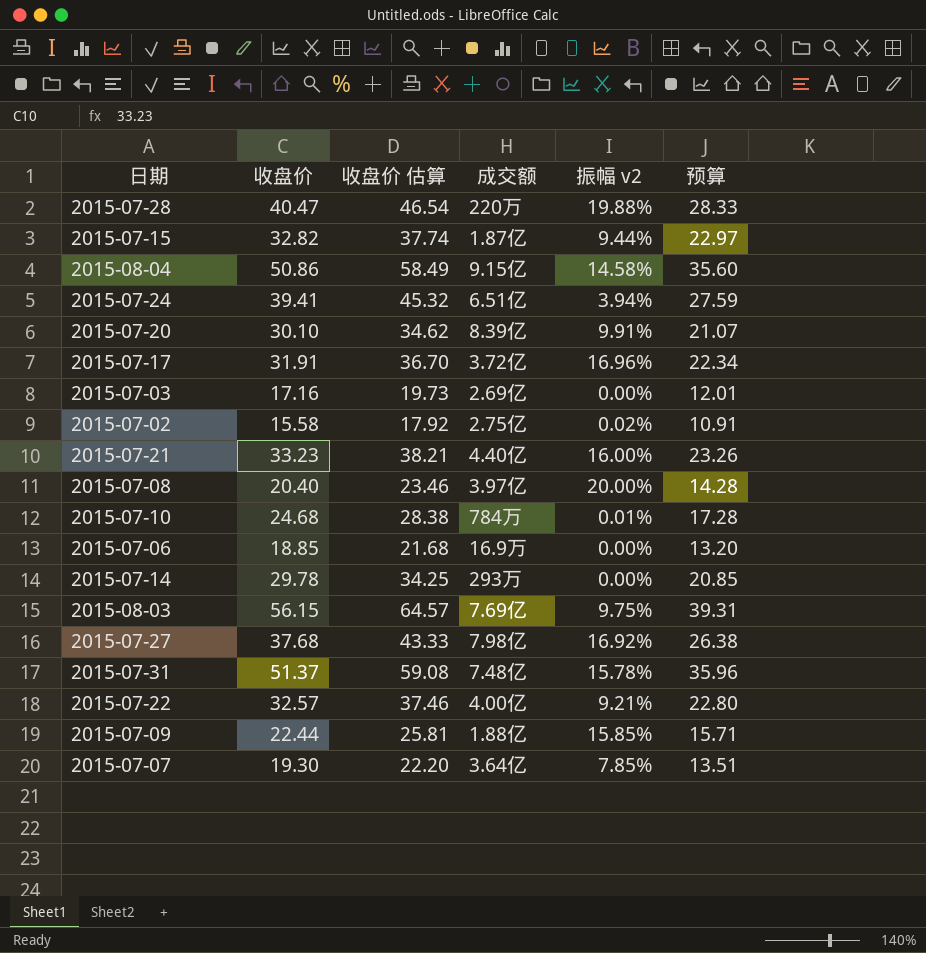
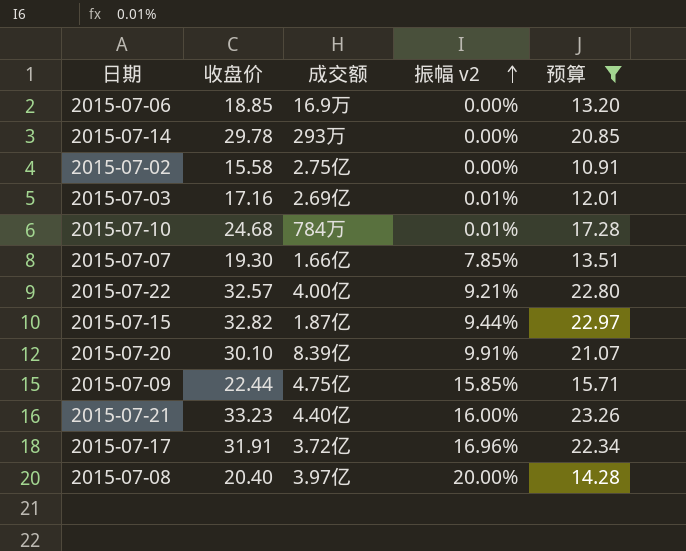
filter: none -> 预算 <= 23.26
row order: none -> 振幅 v2 ascending
column 收盘价 估算 | formula: [收盘价] * 1.15 -> none
2015-07-02 | 振幅 v2: 0.02% -> 0.00%
2015-07-03 | 振幅 v2: 0.00% -> 0.01%
2015-07-07 | 成交额: 3.64亿 -> 1.66亿
2015-07-09 | 成交额: 1.88亿 -> 4.75亿

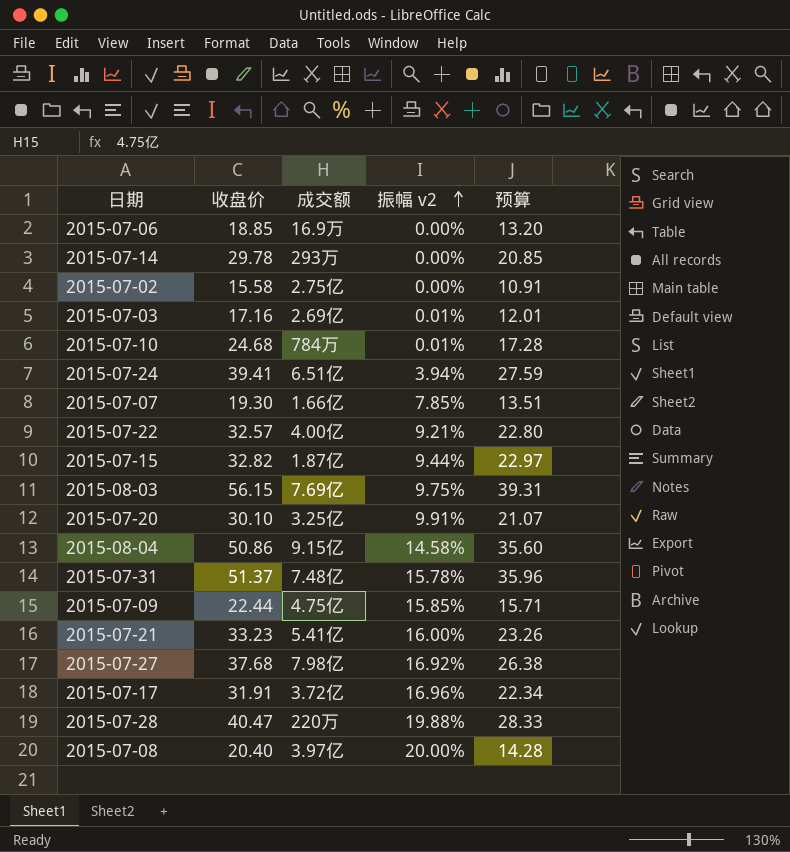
filter: 预算 <= 23.26 -> none
2015-07-20 | 成交额: 8.39亿 -> 3.25亿
2015-07-21 | 成交额: 4.40亿 -> 5.41亿

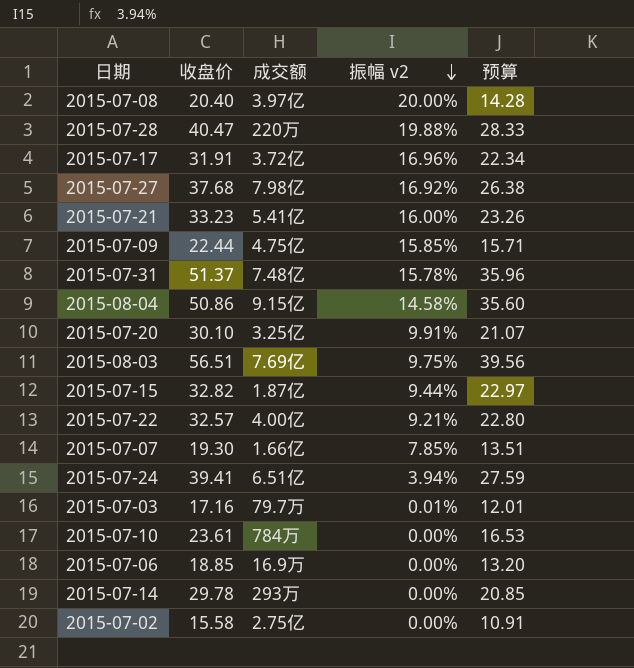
row order: 振幅 v2 ascending -> 振幅 v2 descending
2015-08-03 | 收盘价: 56.15 -> 56.51
2015-08-03 | 预算: 39.31 -> 39.56
2015-07-03 | 成交额: 2.69亿 -> 79.7万
2015-07-10 | 收盘价: 24.68 -> 23.61
2015-07-10 | 振幅 v2: 0.01% -> 0.00%
2015-07-10 | 预算: 17.28 -> 16.53

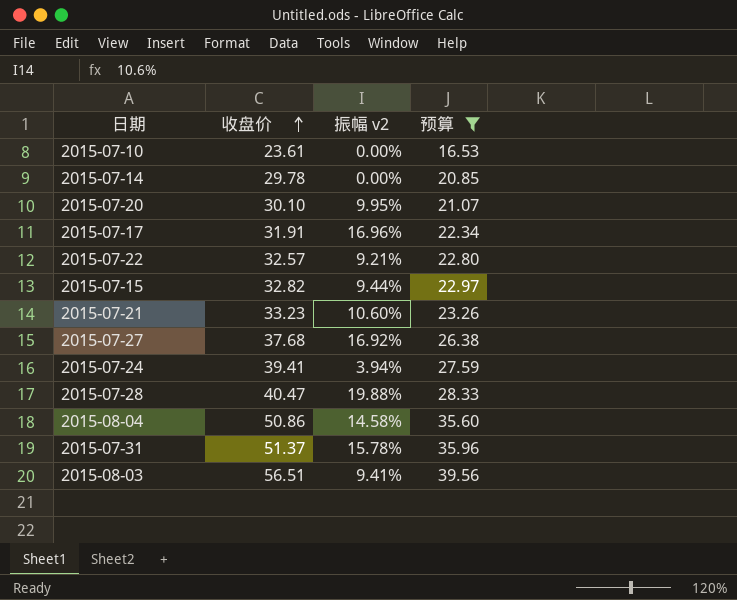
filter: none -> 预算 >= 16.53
row order: 振幅 v2 descending -> 收盘价 ascending
column 成交额 | position: 3 -> none
2015-07-20 | 振幅 v2: 9.91% -> 9.95%
2015-07-21 | 振幅 v2: 16.00% -> 10.60%
2015-08-03 | 振幅 v2: 9.75% -> 9.41%

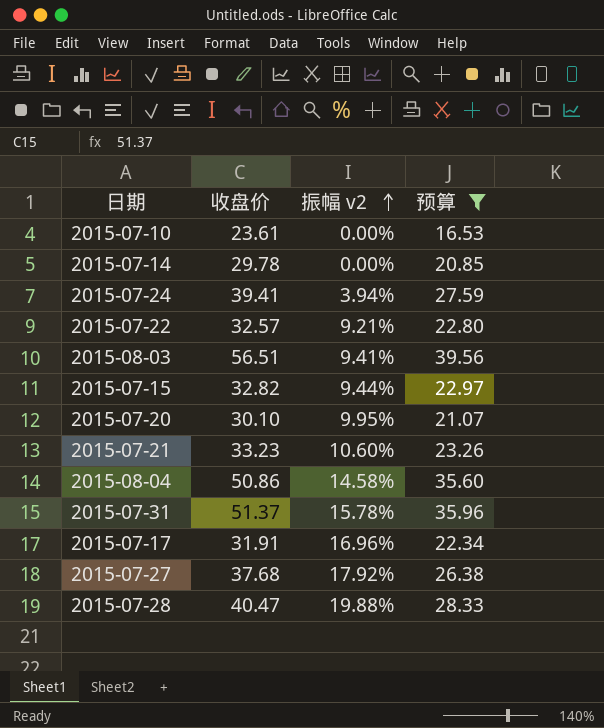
row order: 收盘价 ascending -> 振幅 v2 ascending
2015-07-27 | 振幅 v2: 16.92% -> 17.92%

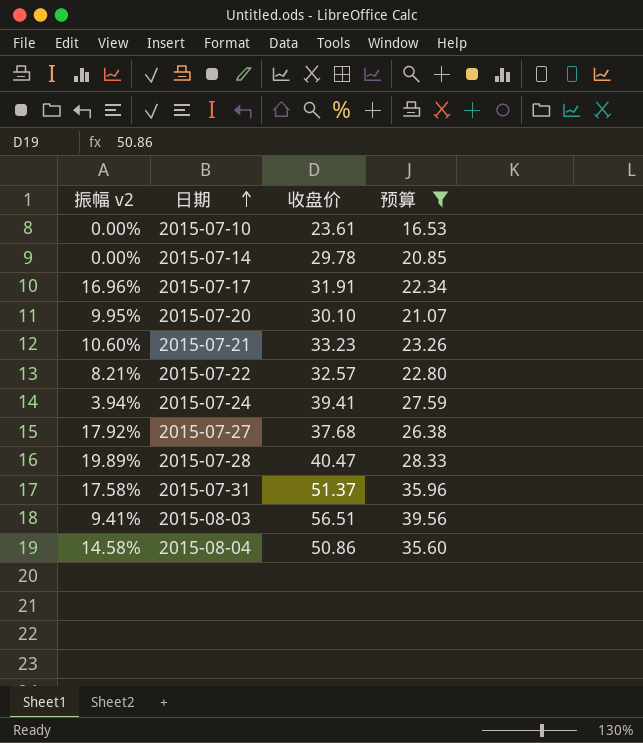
row order: 振幅 v2 ascending -> 日期 ascending
column 振幅 v2 | position: 3 -> 1
row 2015-07-15: 32.82 | 9.44% | 22.97 -> none
2015-07-22 | 振幅 v2: 9.21% -> 8.21%
2015-07-28 | 振幅 v2: 19.88% -> 19.89%
2015-07-31 | 振幅 v2: 15.78% -> 17.58%

